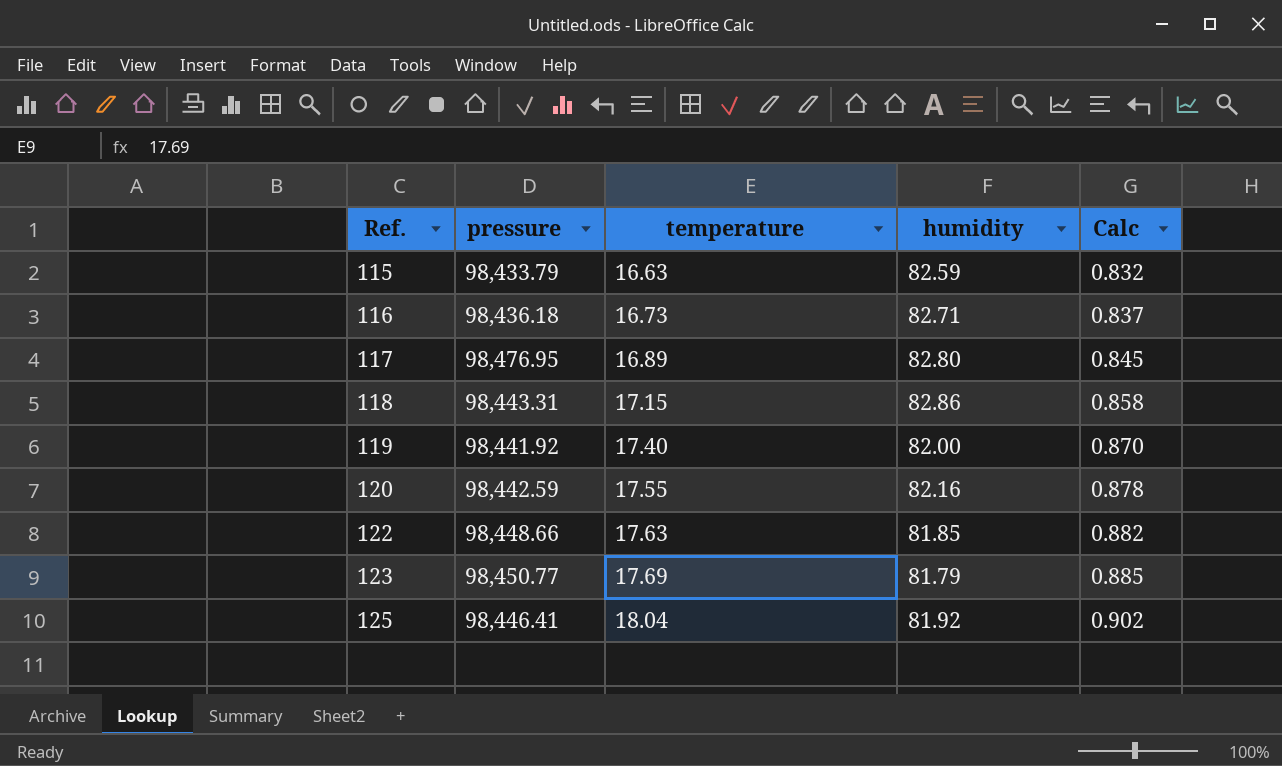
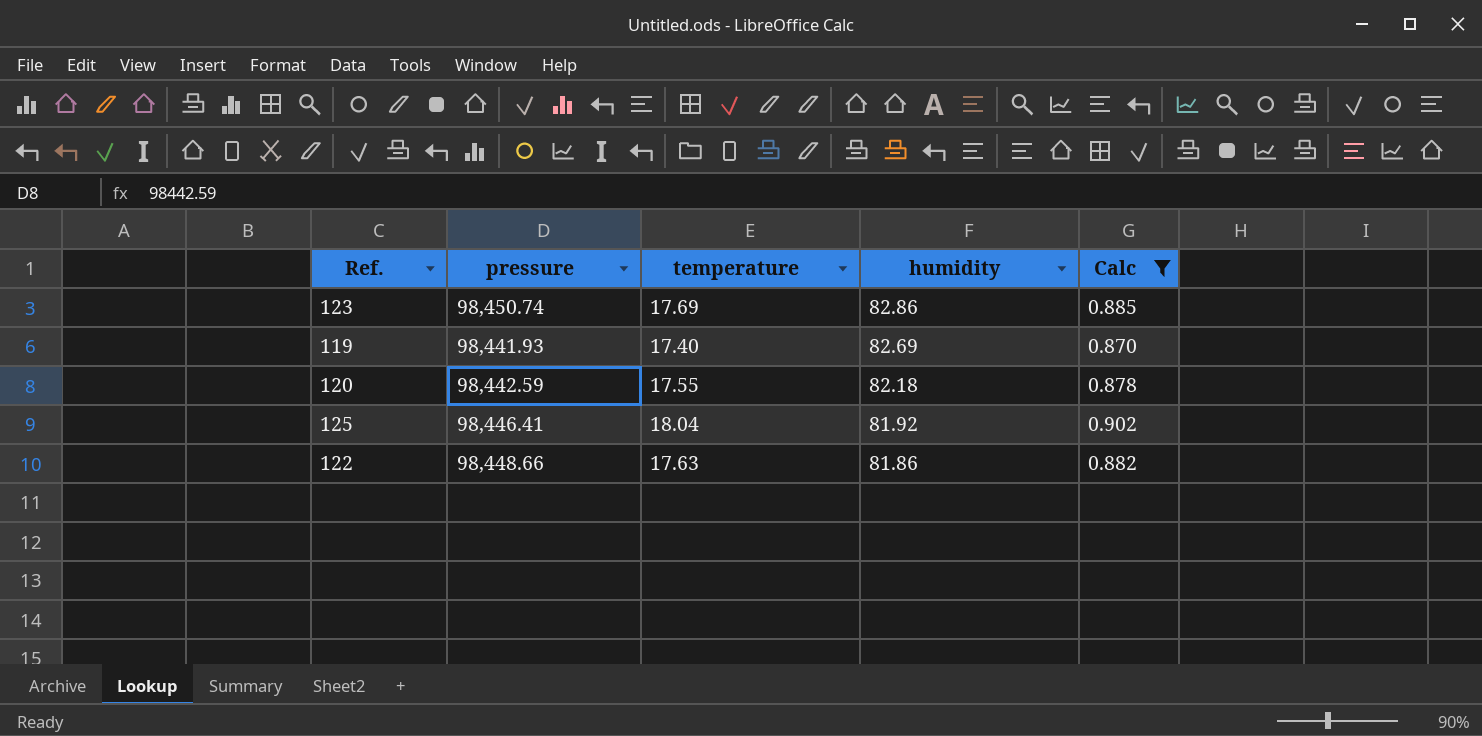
filter: none -> Calc >= 0.870
row order: Ref. ascending -> humidity descending
123 | pressure: 98,450.77 -> 98,450.74
123 | humidity: 81.79 -> 82.86
119 | pressure: 98,441.92 -> 98,441.93
119 | humidity: 82.00 -> 82.69
120 | humidity: 82.16 -> 82.18
122 | humidity: 81.85 -> 81.86

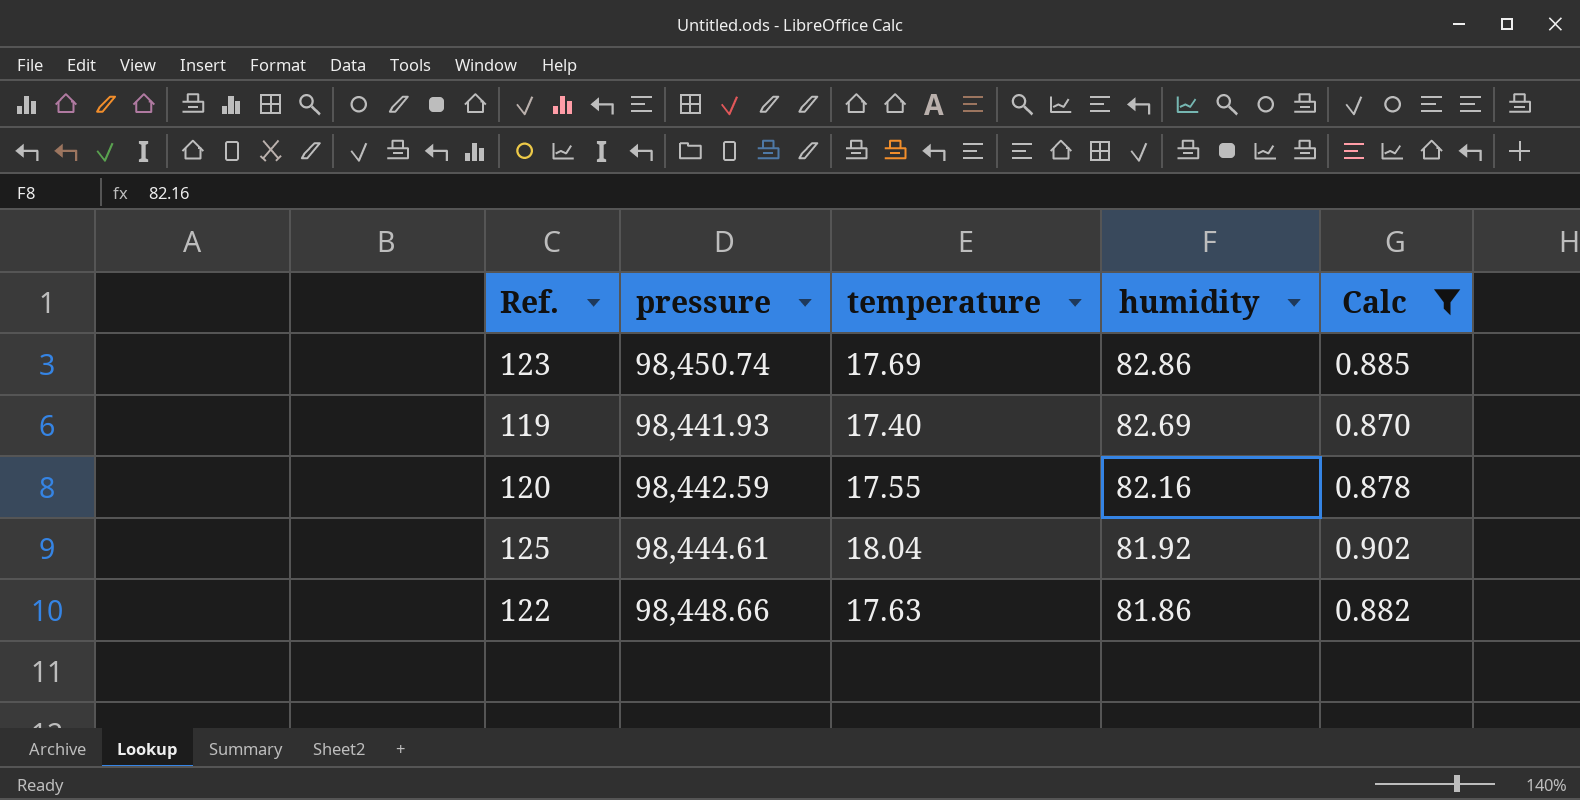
120 | humidity: 82.18 -> 82.16
125 | pressure: 98,446.41 -> 98,444.61

